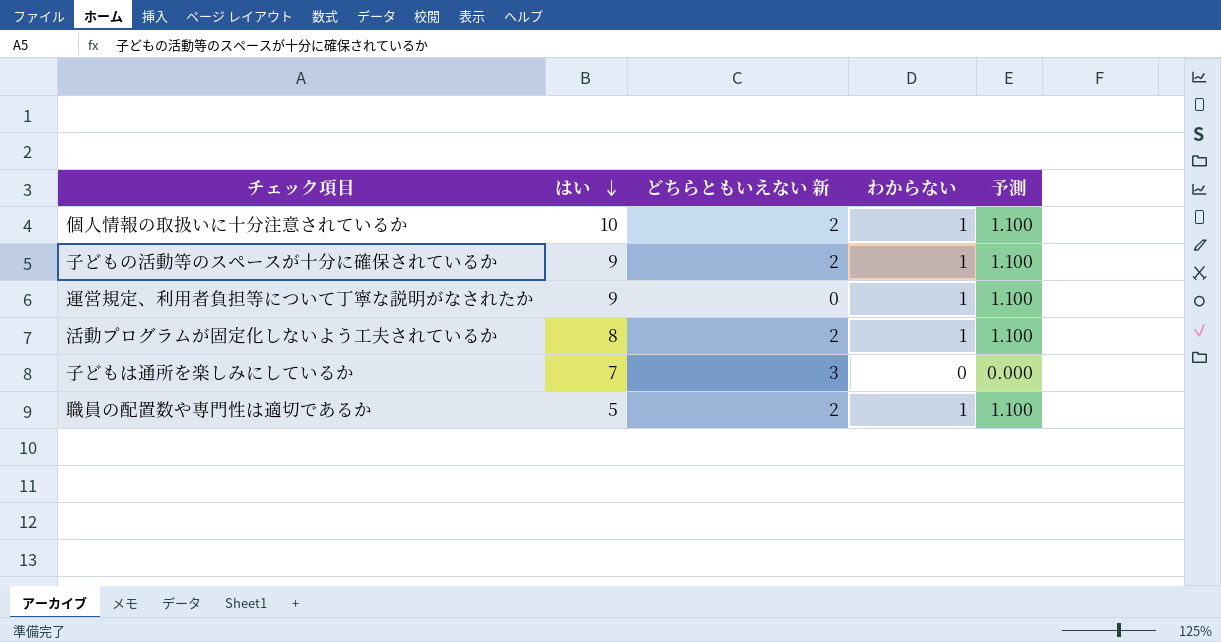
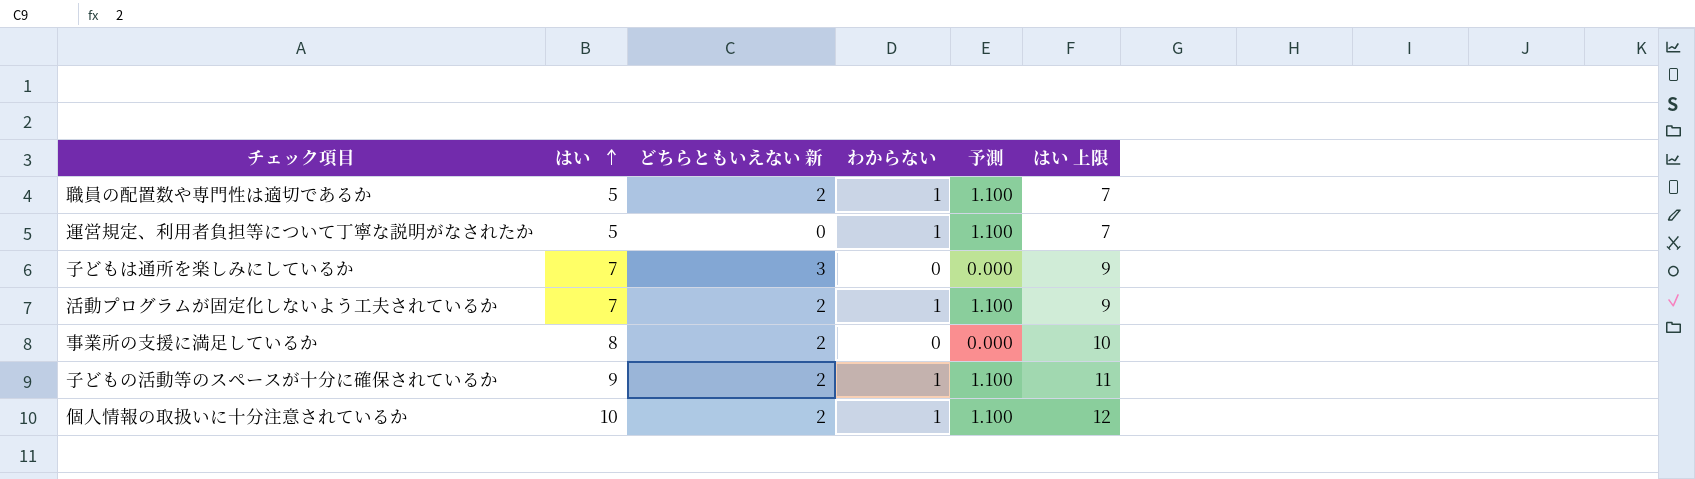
row order: はい descending -> はい ascending
column はい 上限 | formula: none -> [はい] + 2
運営規定、利用者負担等について丁寧な説明がなされたか | はい: 9 -> 5
活動プログラムが固定化しないよう工夫されているか | はい: 8 -> 7
row 事業所の支援に満足しているか: none -> 8 | 2 | 0 | 0.000 | 10

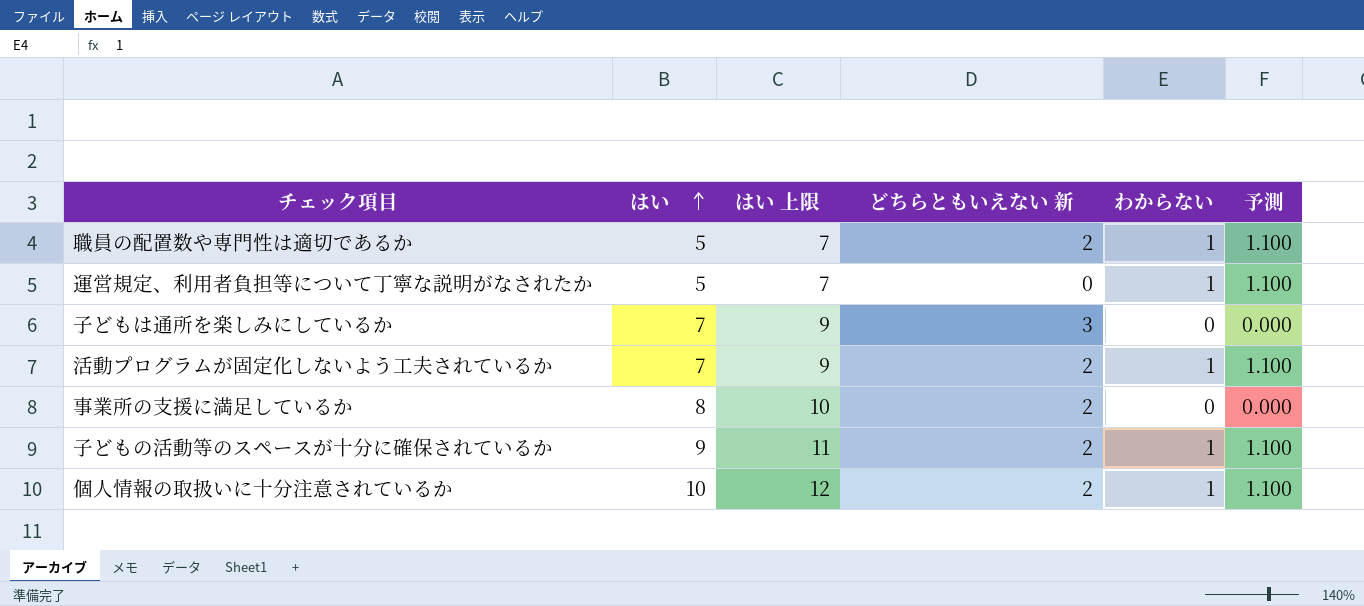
column はい 上限 | position: 6 -> 3

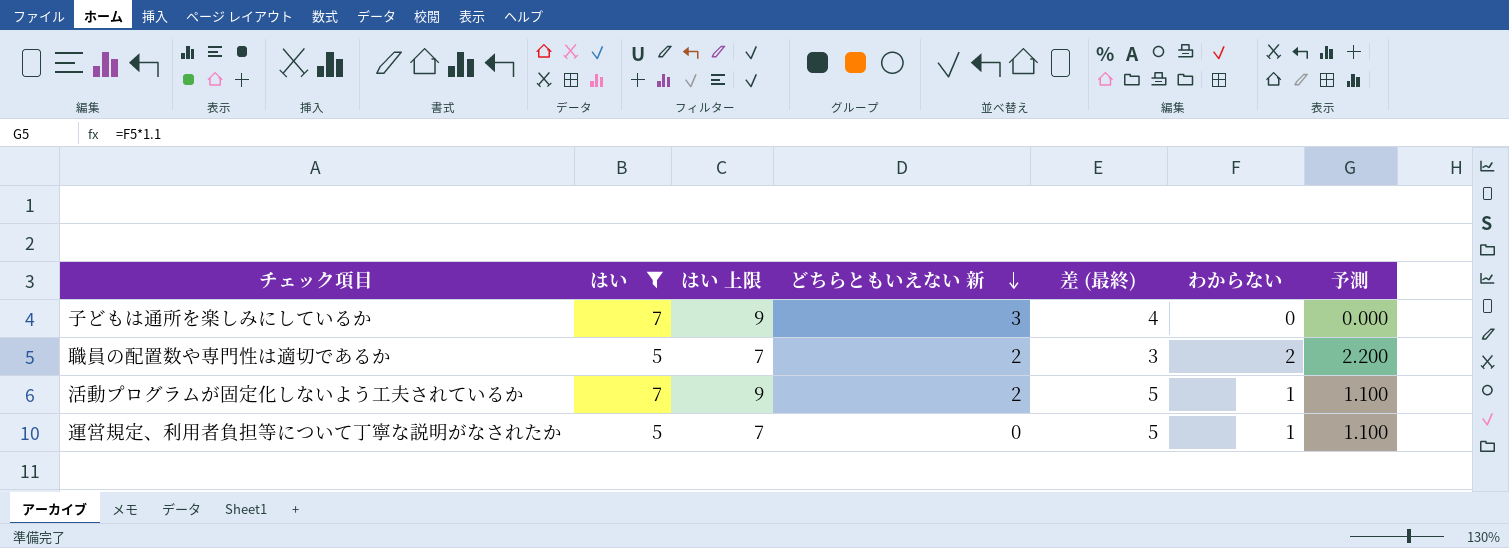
filter: none -> はい <= 7
row order: はい ascending -> どちらともいえない 新 descending
column 差 (最終) | formula: none -> [はい] - [どちらともいえない 新]
職員の配置数や専門性は適切であるか | わからない: 1 -> 2
職員の配置数や専門性は適切であるか | 予測: 1.100 -> 2.200

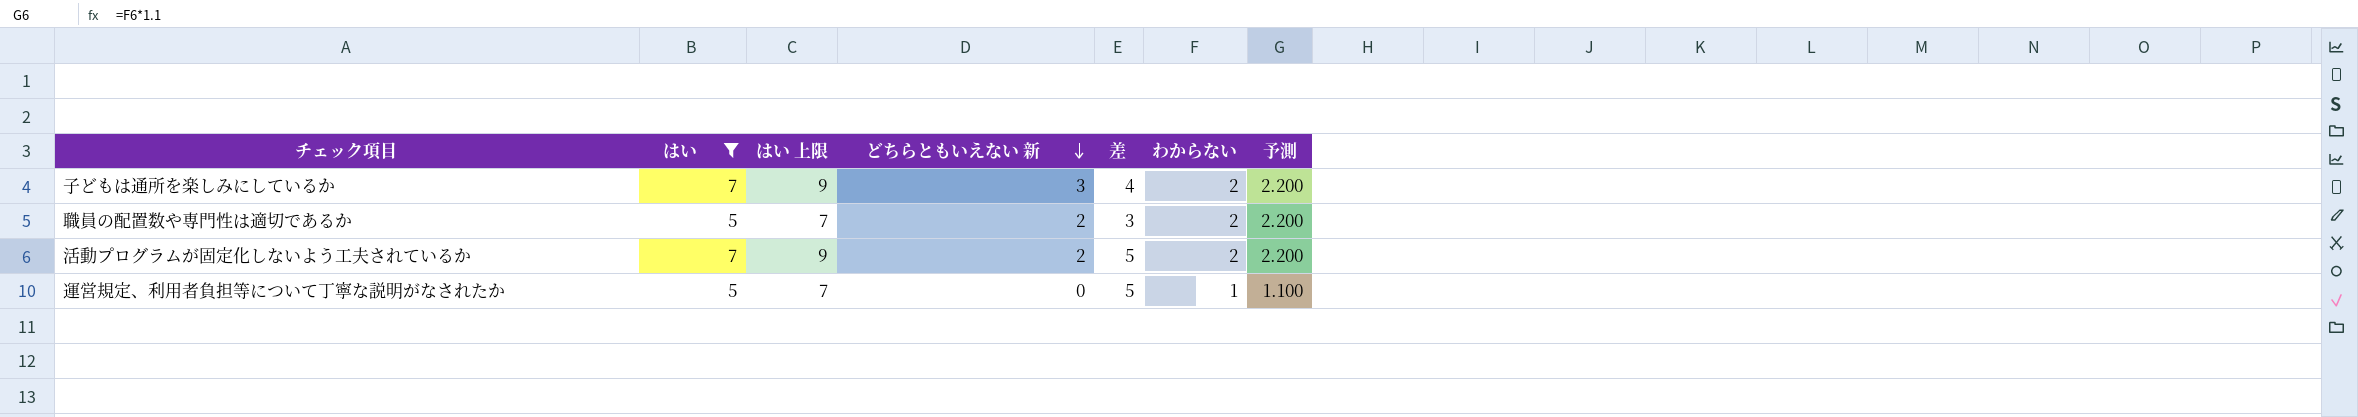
column name: 差 (最終) -> 差
子どもは通所を楽しみにしているか | わからない: 0 -> 2
子どもは通所を楽しみにしているか | 予測: 0.000 -> 2.200
活動プログラムが固定化しないよう工夫されているか | わからない: 1 -> 2
活動プログラムが固定化しないよう工夫されているか | 予測: 1.100 -> 2.200

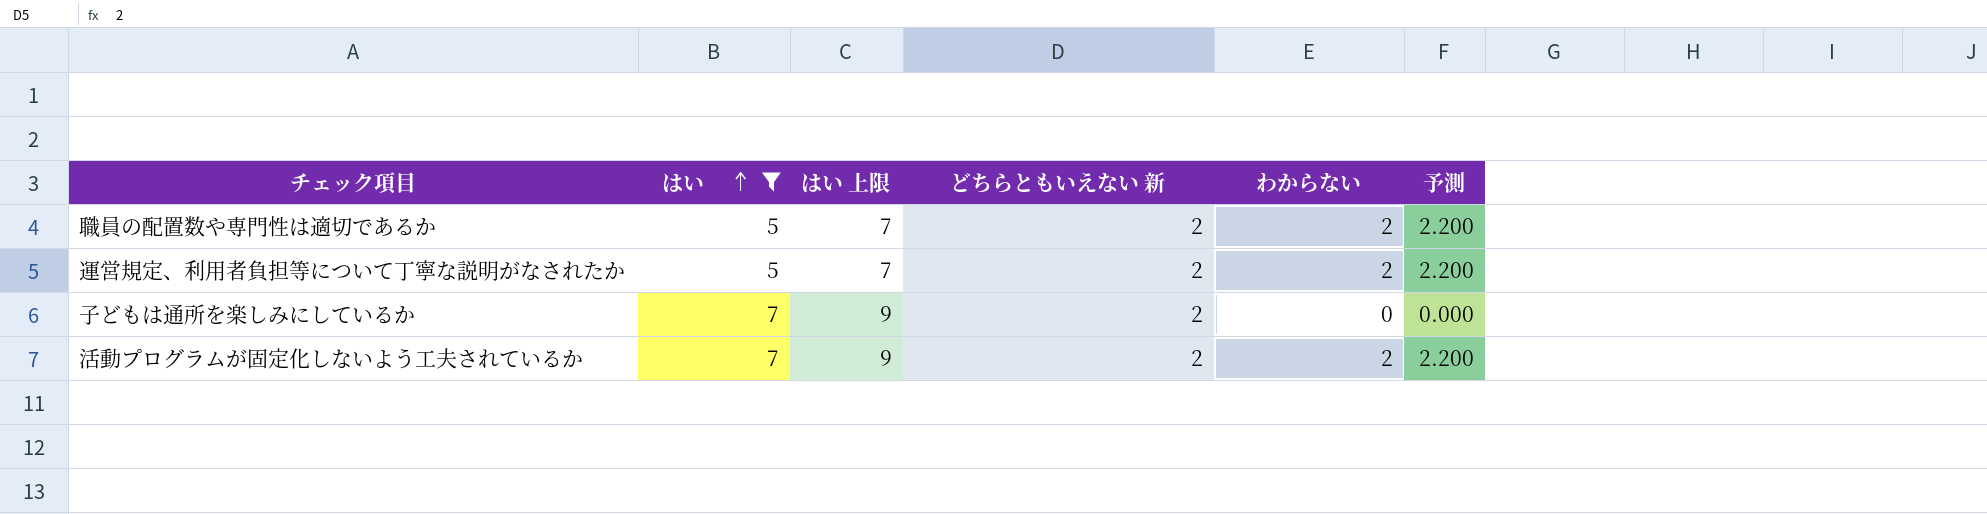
row order: どちらともいえない 新 descending -> はい ascending
column 差 | formula: [はい] - [どちらともいえない 新] -> none
運営規定、利用者負担等について丁寧な説明がなされたか | どちらともいえない 新: 0 -> 2
運営規定、利用者負担等について丁寧な説明がなされたか | わからない: 1 -> 2
運営規定、利用者負担等について丁寧な説明がなされたか | 予測: 1.100 -> 2.200
子どもは通所を楽しみにしているか | どちらともいえない 新: 3 -> 2
子どもは通所を楽しみにしているか | わからない: 2 -> 0
子どもは通所を楽しみにしているか | 予測: 2.200 -> 0.000

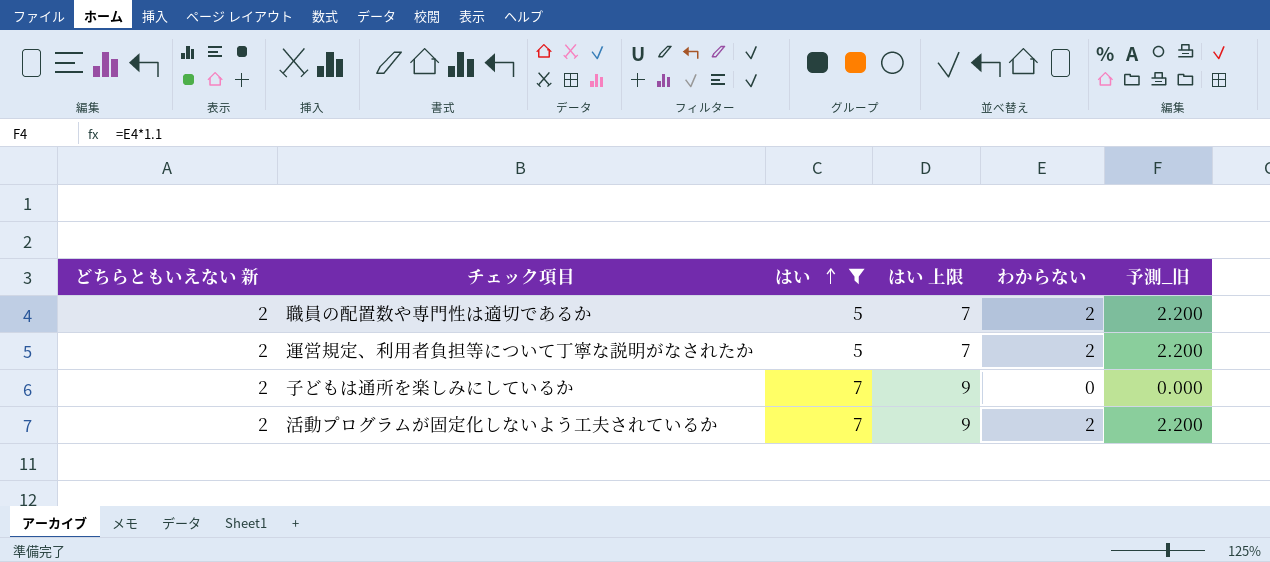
column どちらともいえない 新 | position: 4 -> 1
column name: 予測 -> 予測_旧

